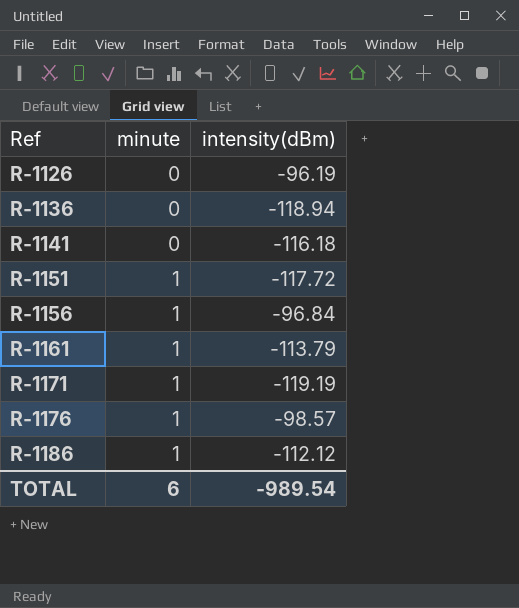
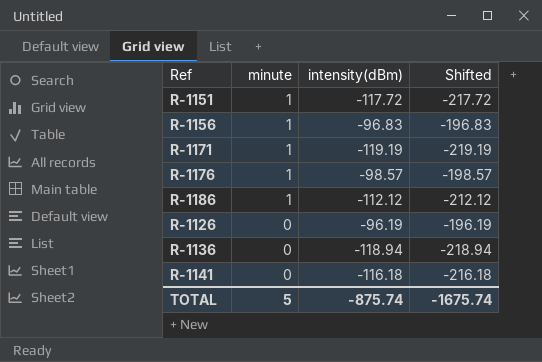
row order: Ref ascending -> minute descending
column Shifted | formula: none -> [intensity(dBm)] - 100
row R-1161: 1 | -113.79 -> none
R-1156 | intensity(dBm): -96.84 -> -96.83
TOTAL | minute: 6 -> 5
TOTAL | intensity(dBm): -989.54 -> -875.74

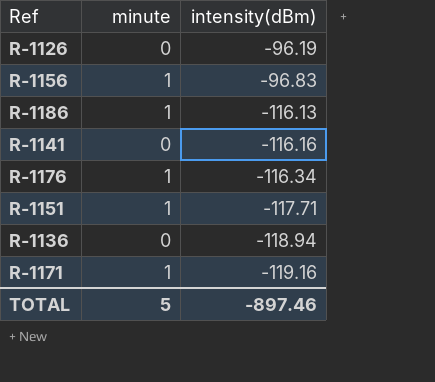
row order: minute descending -> intensity(dBm) descending
column Shifted | formula: [intensity(dBm)] - 100 -> none
R-1186 | intensity(dBm): -112.12 -> -116.13
R-1141 | intensity(dBm): -116.18 -> -116.16
R-1176 | intensity(dBm): -98.57 -> -116.34
R-1151 | intensity(dBm): -117.72 -> -117.71
R-1171 | intensity(dBm): -119.19 -> -119.16
TOTAL | intensity(dBm): -875.74 -> -897.46

